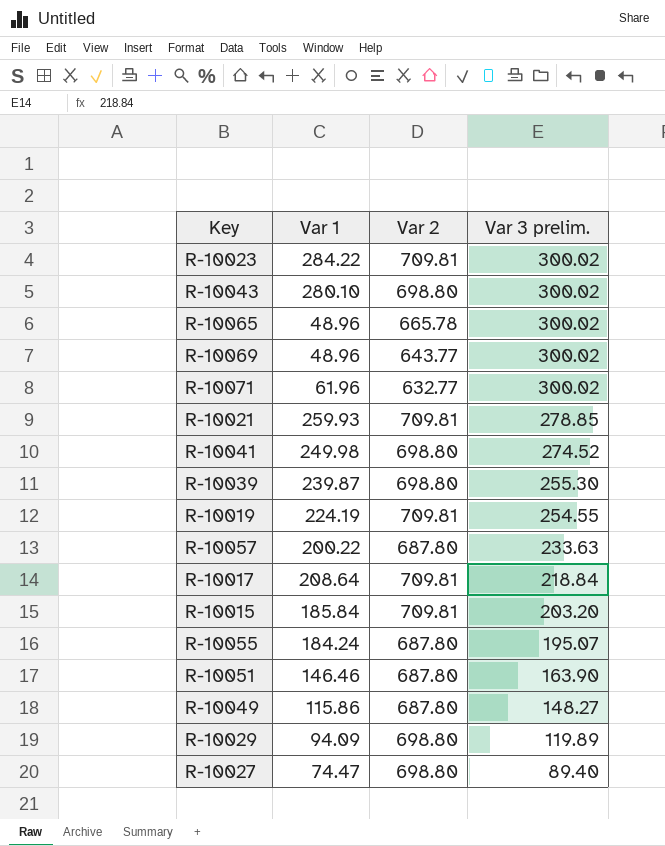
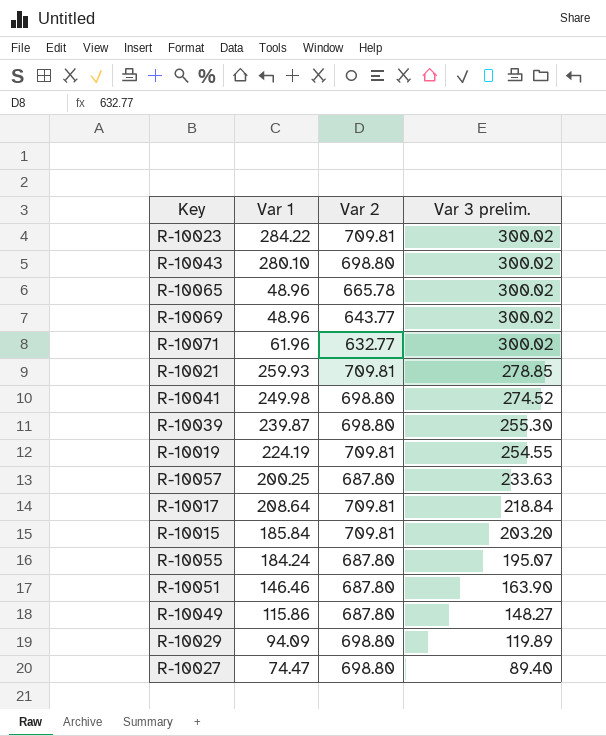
R-10057 | Var 1: 200.22 -> 200.25

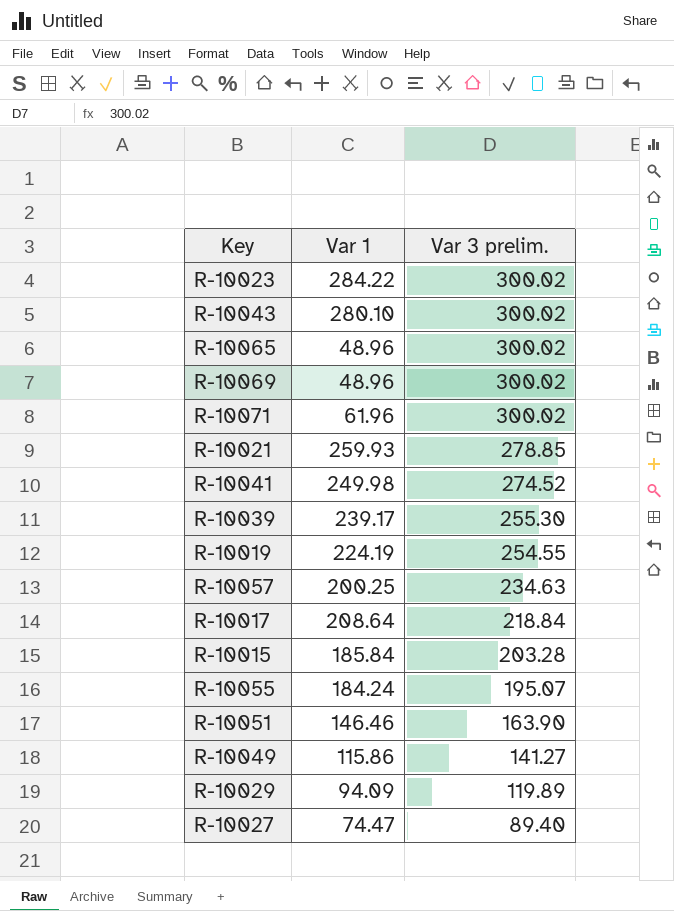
column Var 2 | position: 3 -> none
R-10039 | Var 1: 239.87 -> 239.17
R-10057 | Var 3 prelim.: 233.63 -> 234.63
R-10015 | Var 3 prelim.: 203.20 -> 203.28
R-10049 | Var 3 prelim.: 148.27 -> 141.27

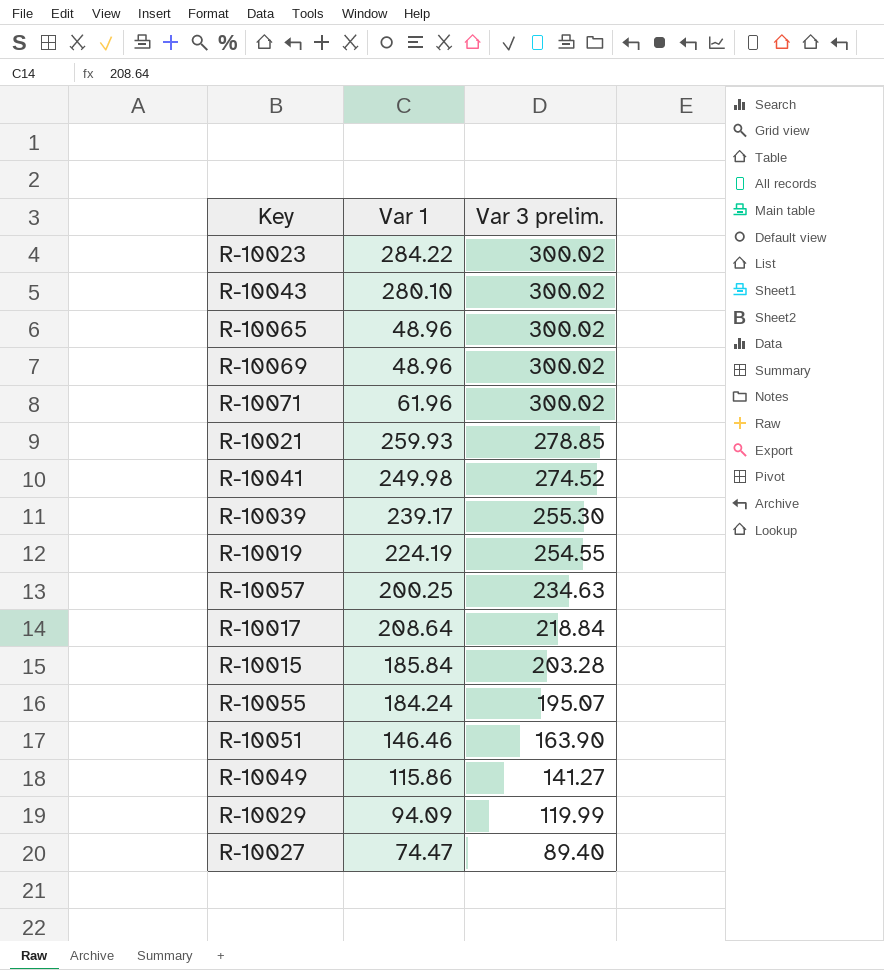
R-10029 | Var 3 prelim.: 119.89 -> 119.99

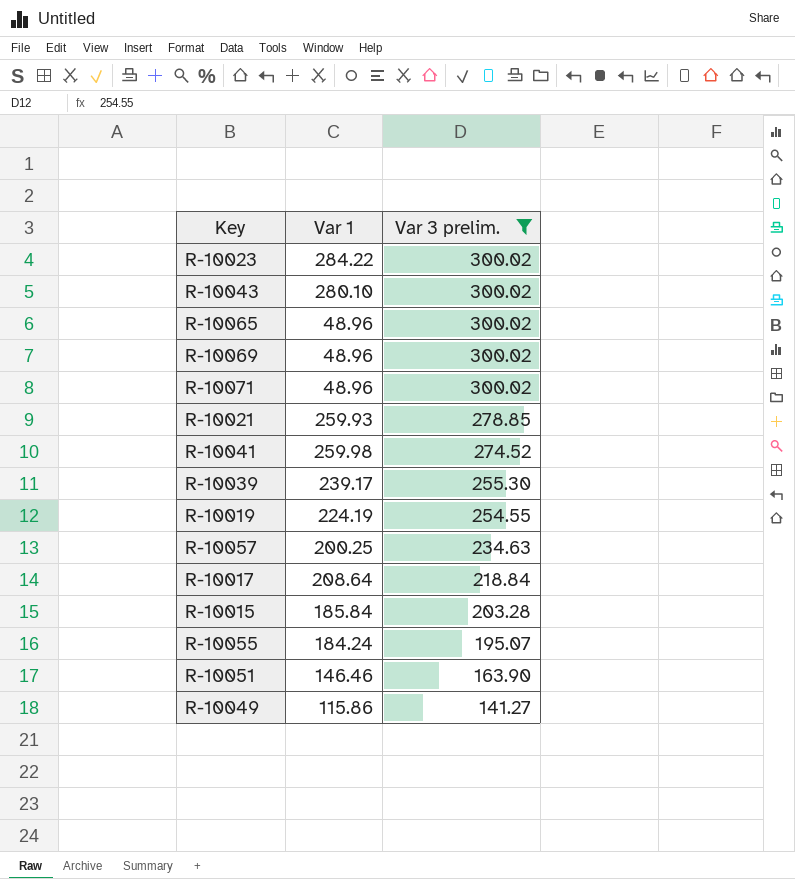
filter: none -> Var 3 prelim. >= 141.27
R-10071 | Var 1: 61.96 -> 48.96
R-10041 | Var 1: 249.98 -> 259.98

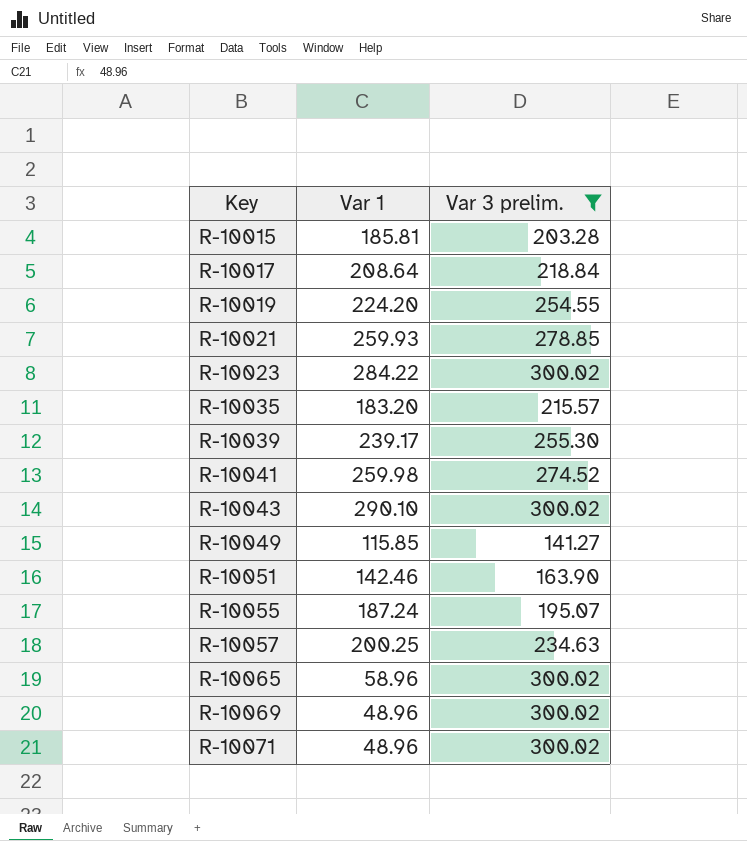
row order: Var 3 prelim. descending -> Key ascending
R-10015 | Var 1: 185.84 -> 185.81
R-10019 | Var 1: 224.19 -> 224.20
row R-10035: none -> 183.20 | 215.57
R-10043 | Var 1: 280.10 -> 290.10
R-10049 | Var 1: 115.86 -> 115.85
R-10051 | Var 1: 146.46 -> 142.46
R-10055 | Var 1: 184.24 -> 187.24
R-10065 | Var 1: 48.96 -> 58.96

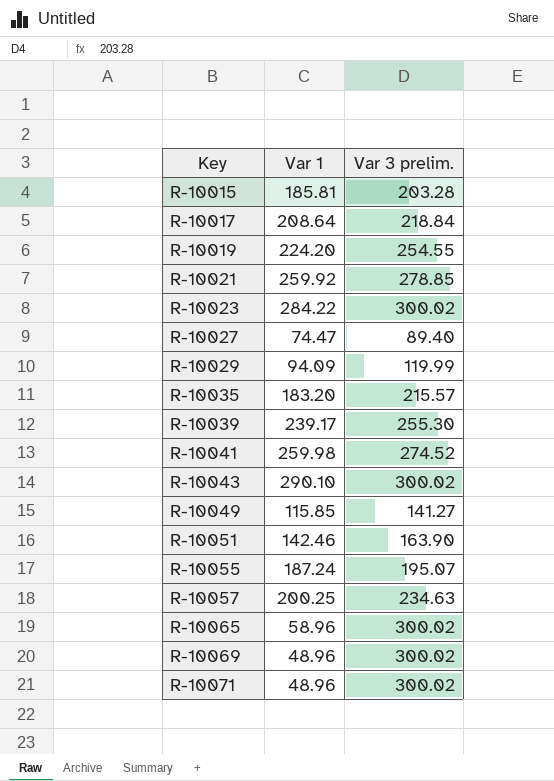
filter: Var 3 prelim. >= 141.27 -> none
R-10021 | Var 1: 259.93 -> 259.92

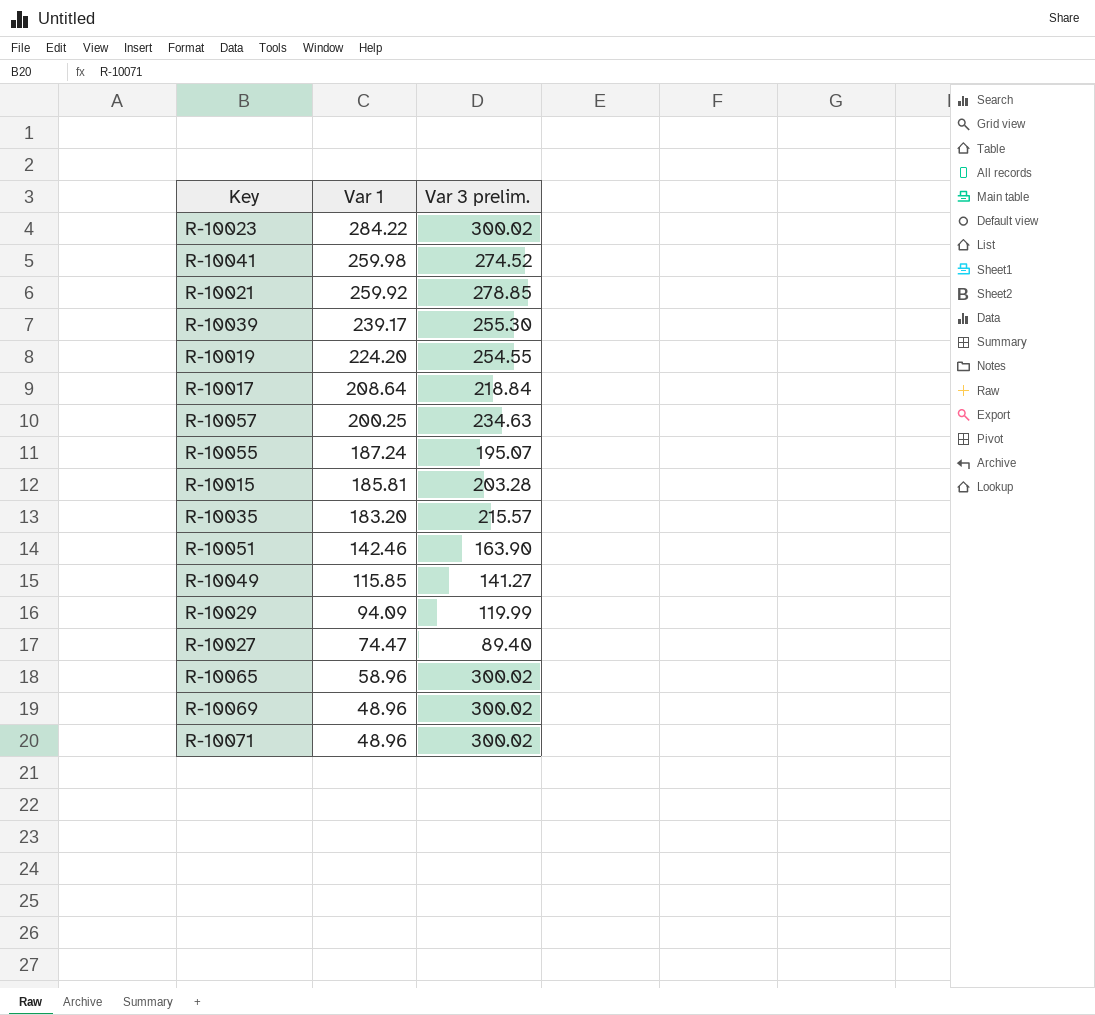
row order: Key ascending -> Var 1 descending
row R-10043: 290.10 | 300.02 -> none

